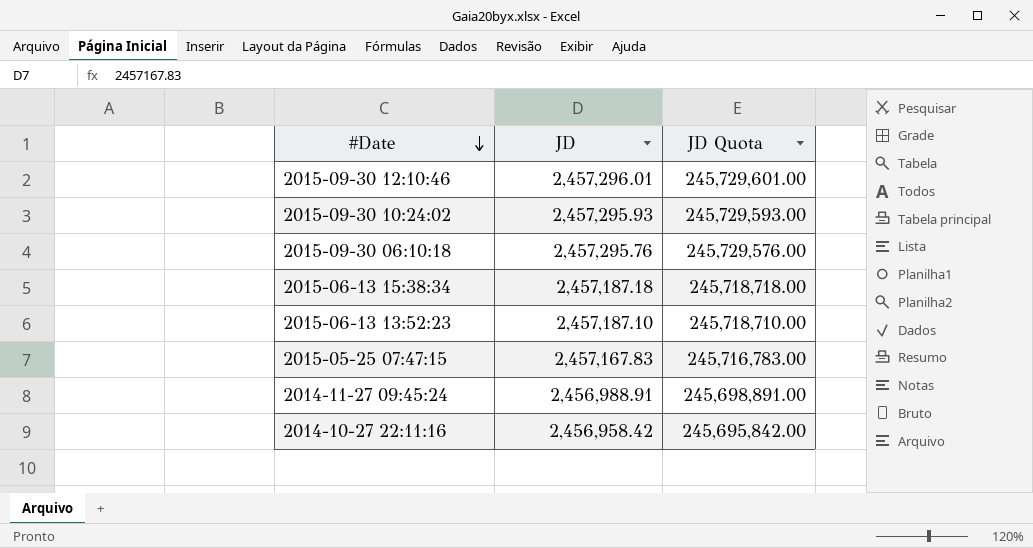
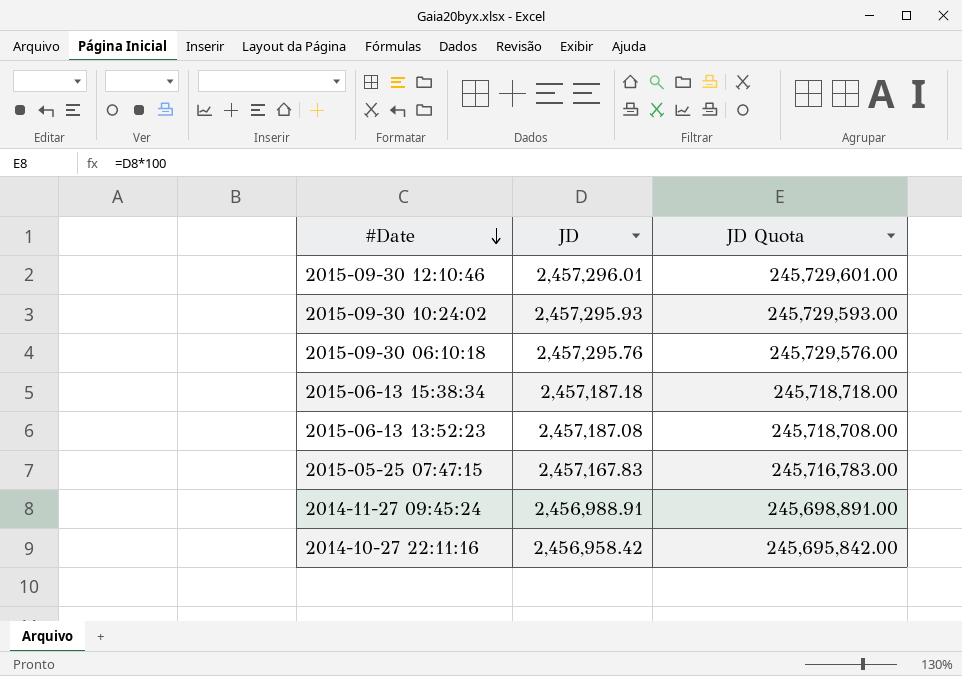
2015-06-13 13:52:23 | JD: 2,457,187.10 -> 2,457,187.08
2015-06-13 13:52:23 | JD Quota: 245,718,710.00 -> 245,718,708.00

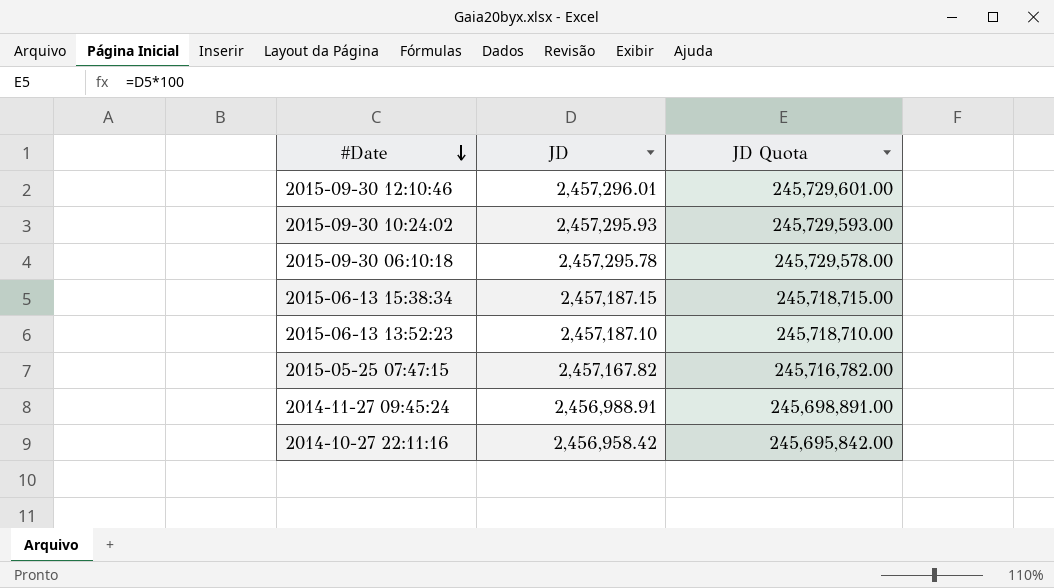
2015-09-30 06:10:18 | JD: 2,457,295.76 -> 2,457,295.78
2015-09-30 06:10:18 | JD Quota: 245,729,576.00 -> 245,729,578.00
2015-06-13 15:38:34 | JD: 2,457,187.18 -> 2,457,187.15
2015-06-13 15:38:34 | JD Quota: 245,718,718.00 -> 245,718,715.00
2015-06-13 13:52:23 | JD: 2,457,187.08 -> 2,457,187.10
2015-06-13 13:52:23 | JD Quota: 245,718,708.00 -> 245,718,710.00
2015-05-25 07:47:15 | JD: 2,457,167.83 -> 2,457,167.82
2015-05-25 07:47:15 | JD Quota: 245,716,783.00 -> 245,716,782.00

